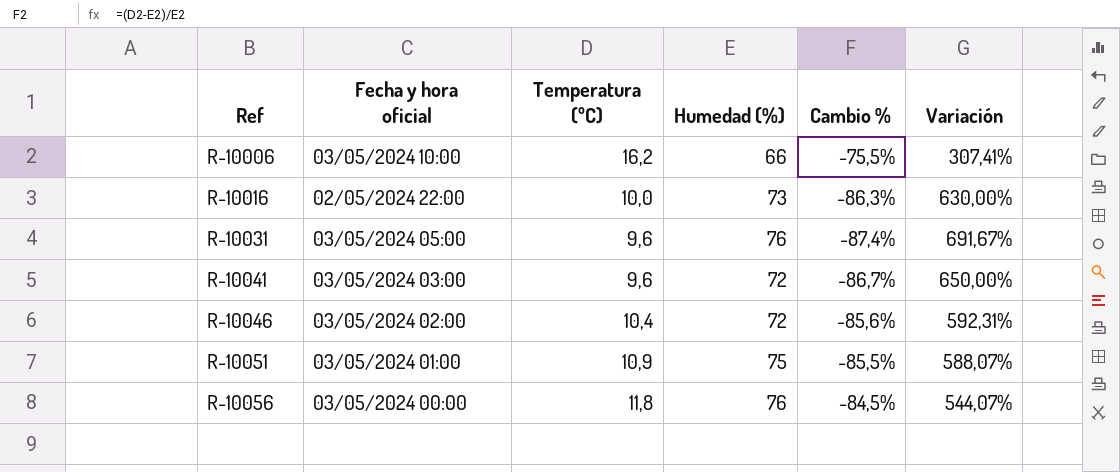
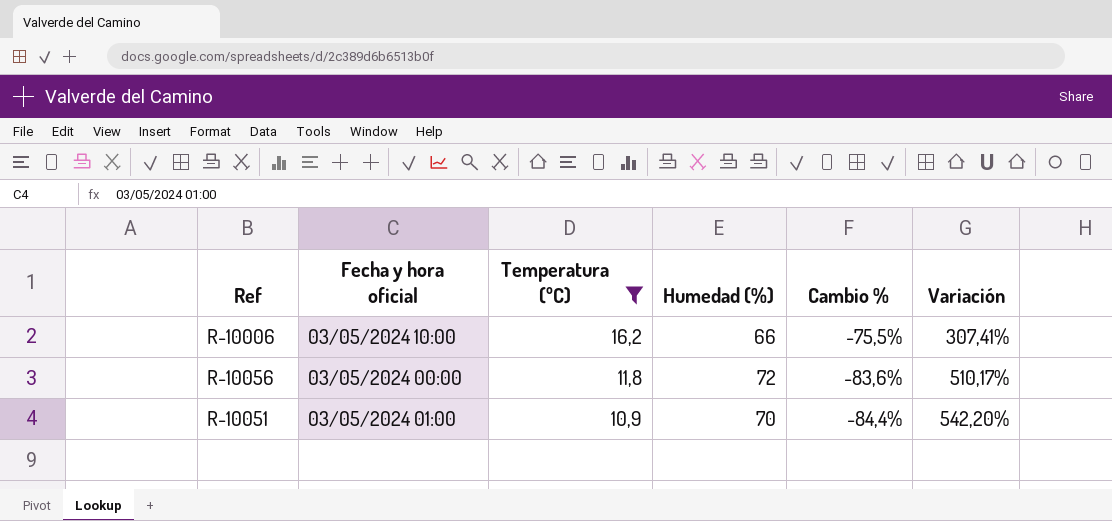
filter: none -> Temperatura (ºC) >= 10,9
row order: Ref ascending -> Temperatura (ºC) descending
R-10056 | Humedad (%): 76 -> 72
R-10056 | Cambio %: -84,5% -> -83,6%
R-10056 | Variación: 544,07% -> 510,17%
R-10051 | Humedad (%): 75 -> 70
R-10051 | Cambio %: -85,5% -> -84,4%
R-10051 | Variación: 588,07% -> 542,20%

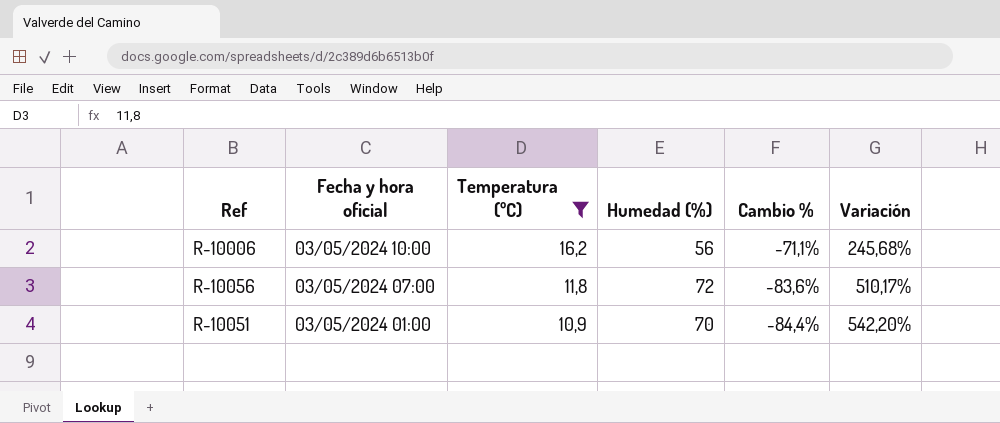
R-10006 | Humedad (%): 66 -> 56
R-10006 | Cambio %: -75,5% -> -71,1%
R-10006 | Variación: 307,41% -> 245,68%
R-10056 | Fecha y hora oficial: 03/05/2024 00:00 -> 03/05/2024 07:00

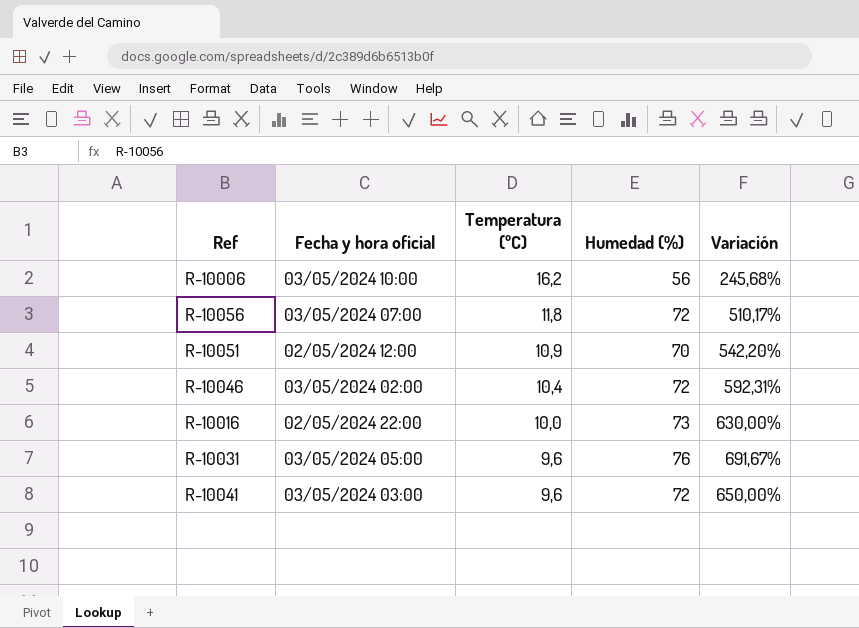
filter: Temperatura (ºC) >= 10,9 -> none
column Cambio % | formula: ([Temperatura (ºC)] - [Humedad (%)]) / [Humedad (%)] -> none
R-10051 | Fecha y hora oficial: 03/05/2024 01:00 -> 02/05/2024 12:00

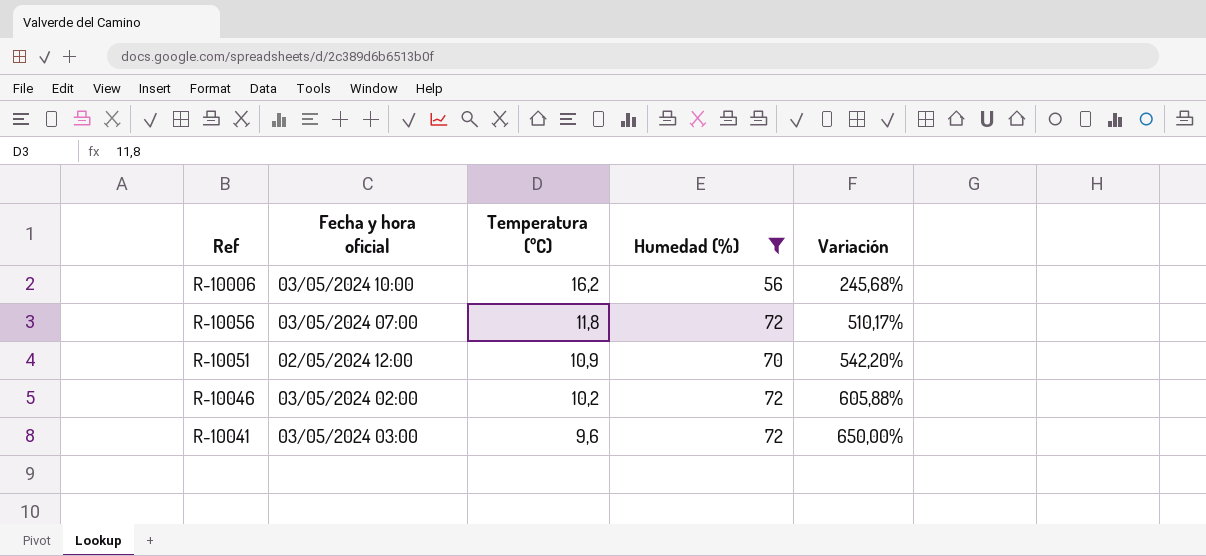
filter: none -> Humedad (%) <= 72
R-10046 | Temperatura (ºC): 10,4 -> 10,2
R-10046 | Variación: 592,31% -> 605,88%

